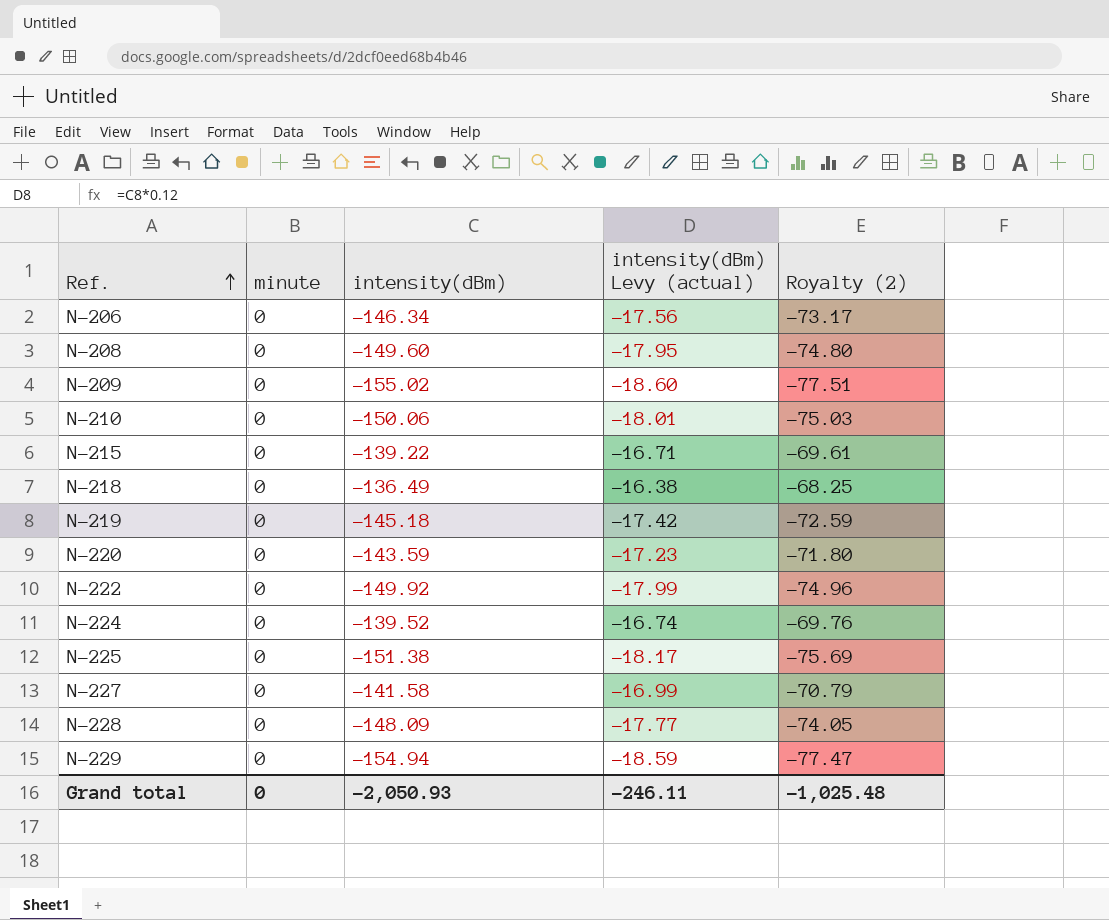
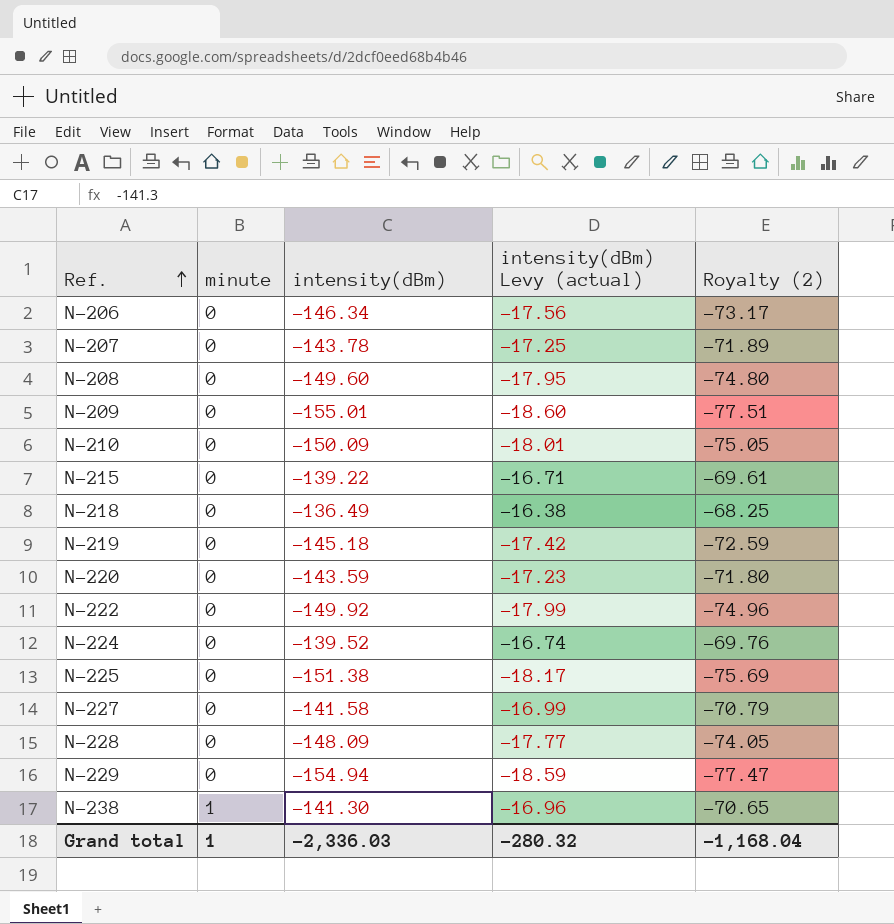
row N-207: none -> 0 | -143.78 | -17.25 | -71.89
N-209 | intensity(dBm): -155.02 -> -155.01
N-210 | intensity(dBm): -150.06 -> -150.09
N-210 | Royalty (2): -75.03 -> -75.05
row N-238: none -> 1 | -141.30 | -16.96 | -70.65
Grand total | minute: 0 -> 1
Grand total | intensity(dBm): -2,050.93 -> -2,336.03
Grand total | intensity(dBm) Levy (actual): -246.11 -> -280.32
Grand total | Royalty (2): -1,025.48 -> -1,168.04

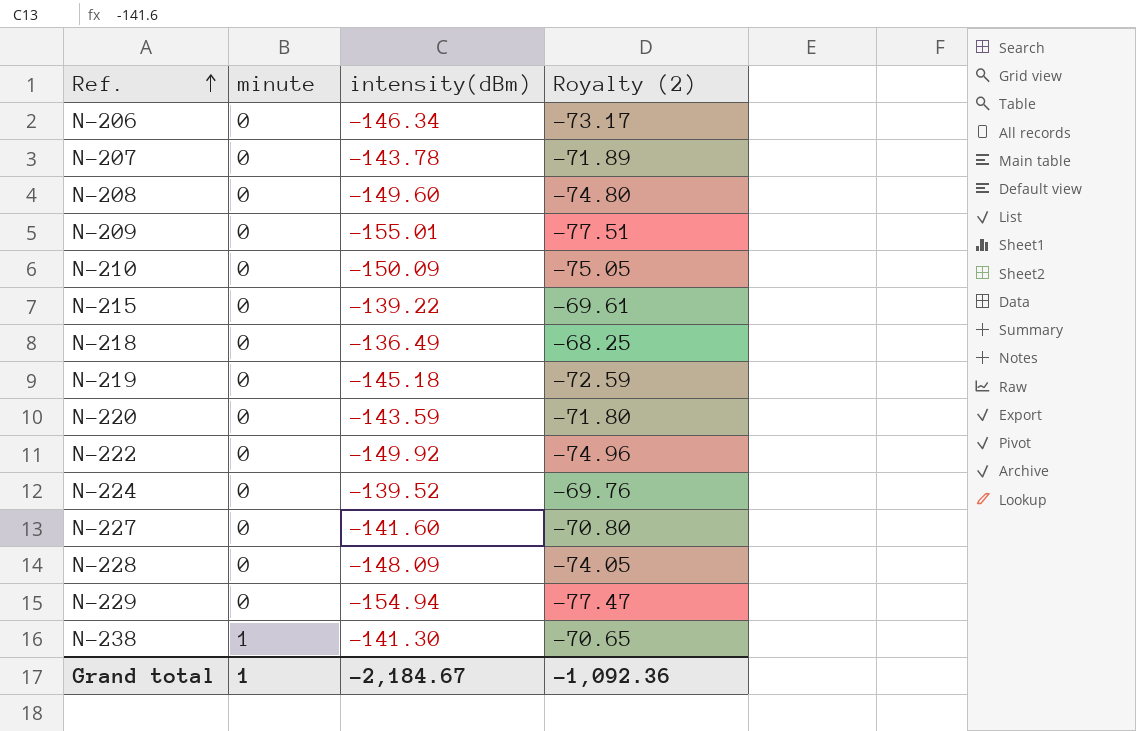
column intensity(dBm) Levy (actual) | formula: [intensity(dBm)] * 0.12 -> none
row N-225: 0 | -151.38 | -18.17 | -75.69 -> none
N-227 | intensity(dBm): -141.58 -> -141.60
N-227 | Royalty (2): -70.79 -> -70.80
Grand total | intensity(dBm): -2,336.03 -> -2,184.67
Grand total | Royalty (2): -1,168.04 -> -1,092.36

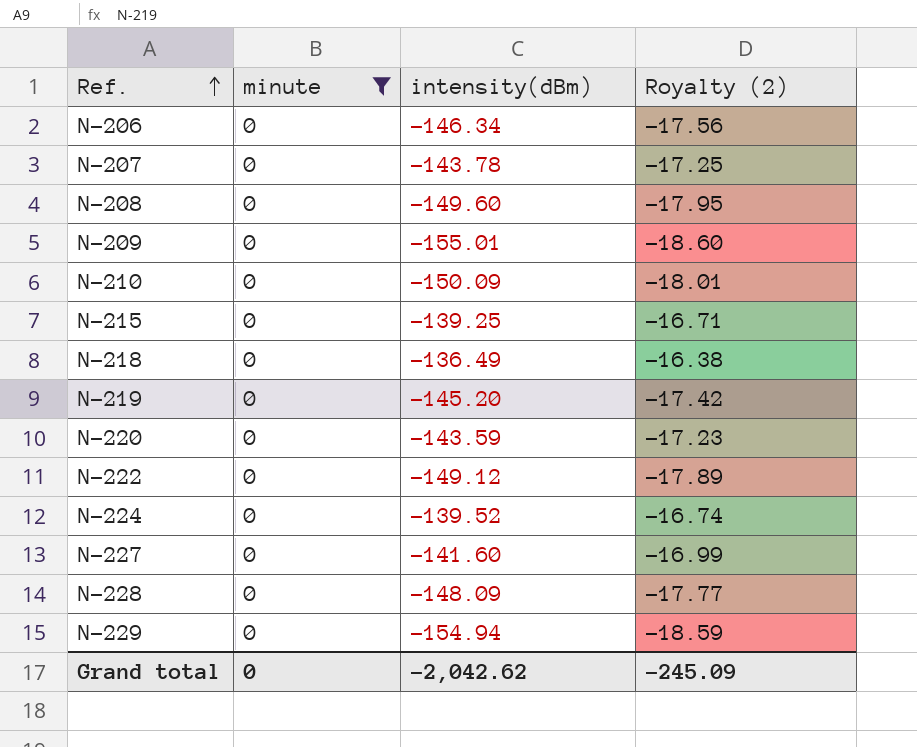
filter: none -> minute = 0
column Royalty (2) | formula: [intensity(dBm)] * 0.5 -> [intensity(dBm)] * 0.12
N-215 | intensity(dBm): -139.22 -> -139.25
N-219 | intensity(dBm): -145.18 -> -145.20
N-222 | intensity(dBm): -149.92 -> -149.12
Grand total | minute: 1 -> 0
Grand total | intensity(dBm): -2,184.67 -> -2,042.62
Grand total | Royalty (2): -1,092.36 -> -245.09

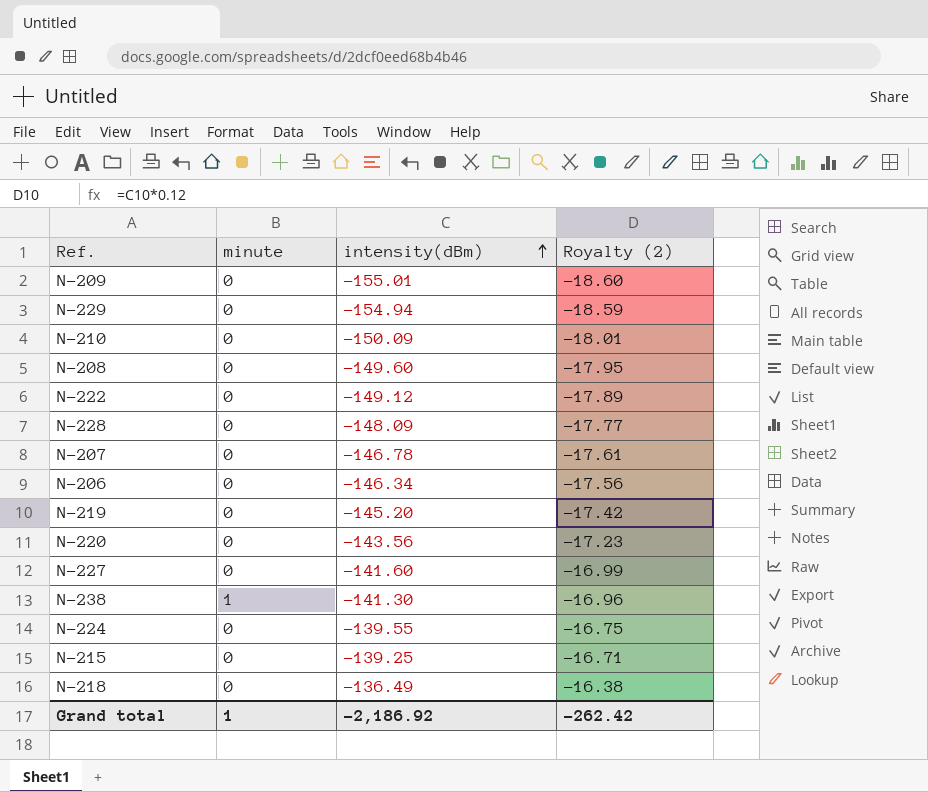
filter: minute = 0 -> none
row order: Ref. ascending -> intensity(dBm) ascending
N-207 | intensity(dBm): -143.78 -> -146.78
N-207 | Royalty (2): -17.25 -> -17.61
N-220 | intensity(dBm): -143.59 -> -143.56
N-224 | intensity(dBm): -139.52 -> -139.55
N-224 | Royalty (2): -16.74 -> -16.75
Grand total | minute: 0 -> 1
Grand total | intensity(dBm): -2,042.62 -> -2,186.92
Grand total | Royalty (2): -245.09 -> -262.42

